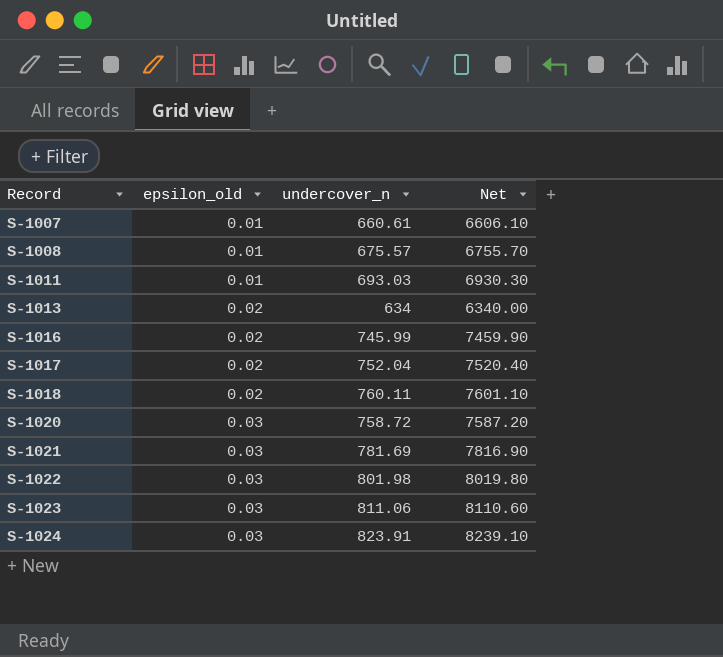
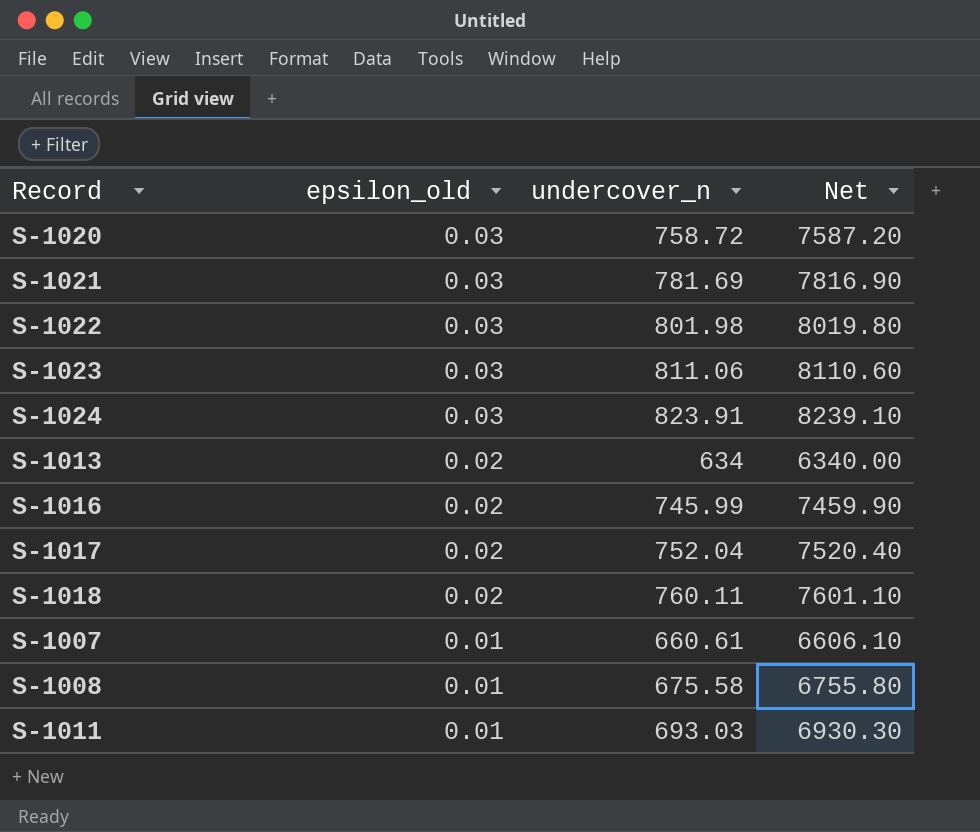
row order: Record ascending -> epsilon_old descending
S-1008 | undercover_n: 675.57 -> 675.58
S-1008 | Net: 6755.70 -> 6755.80

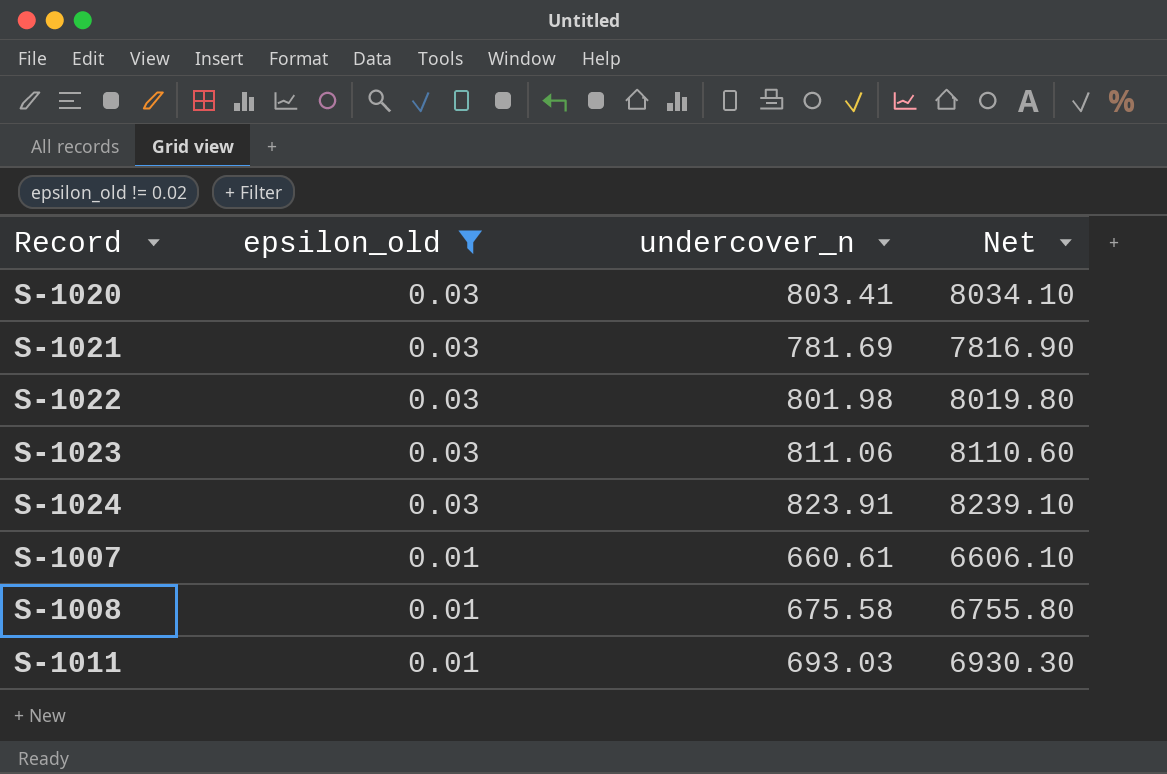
filter: none -> epsilon_old != 0.02
S-1020 | undercover_n: 758.72 -> 803.41
S-1020 | Net: 7587.20 -> 8034.10

